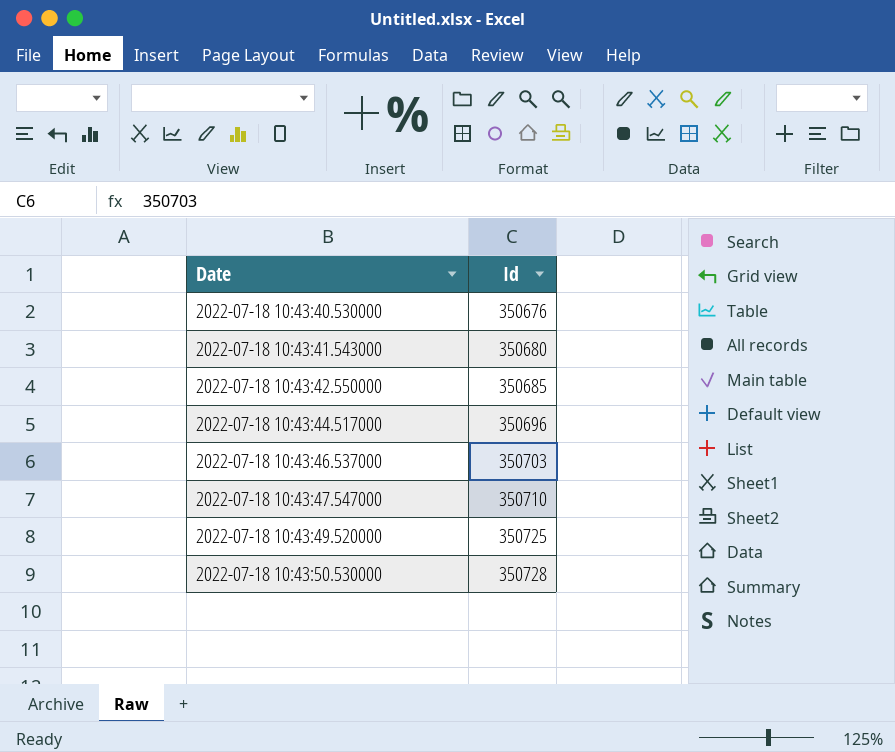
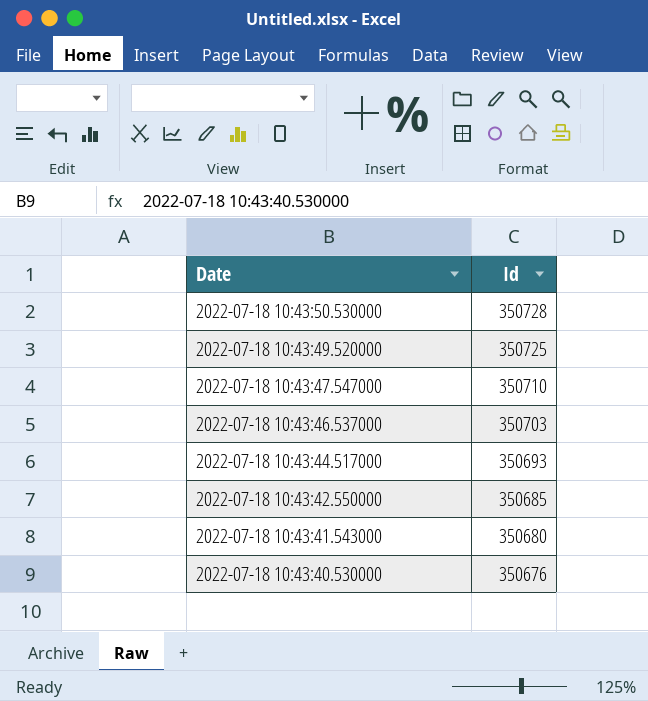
row order: Date ascending -> Date descending
2022-07-18 10:43:44.517000 | Id: 350696 -> 350693

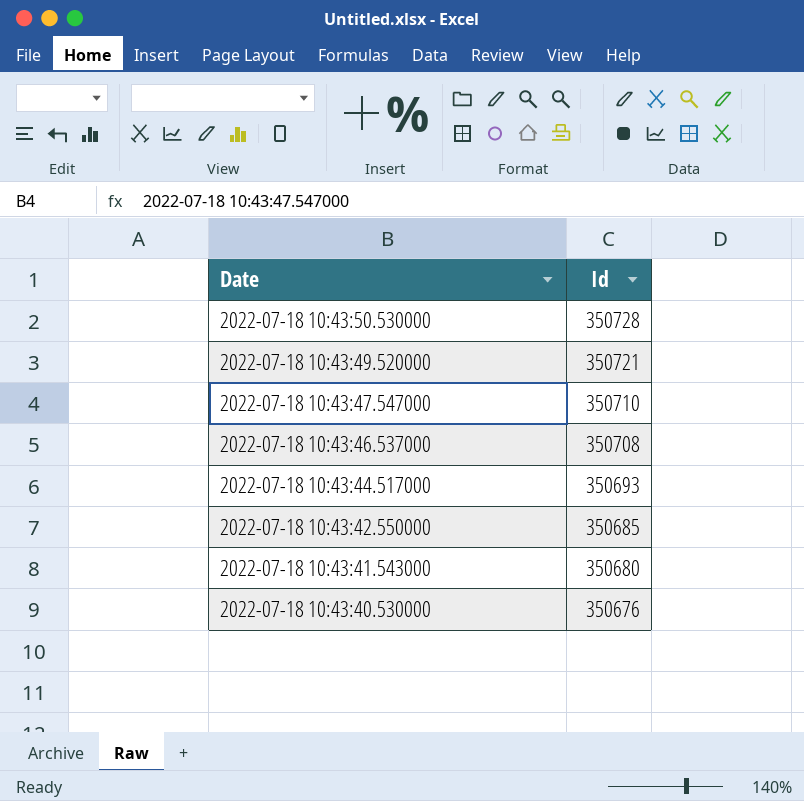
2022-07-18 10:43:49.520000 | Id: 350725 -> 350721
2022-07-18 10:43:46.537000 | Id: 350703 -> 350708

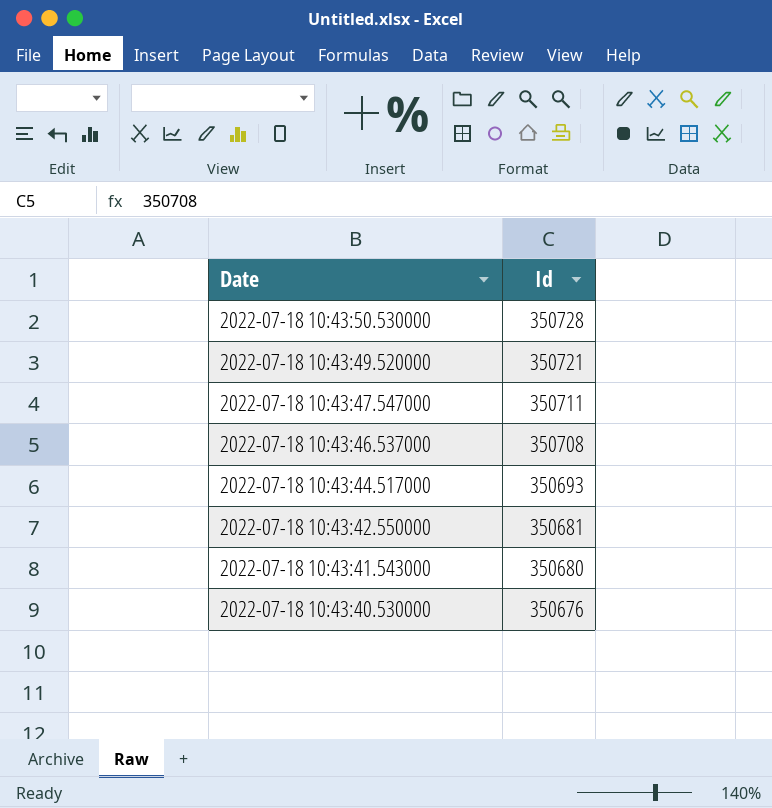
2022-07-18 10:43:47.547000 | Id: 350710 -> 350711
2022-07-18 10:43:42.550000 | Id: 350685 -> 350681

